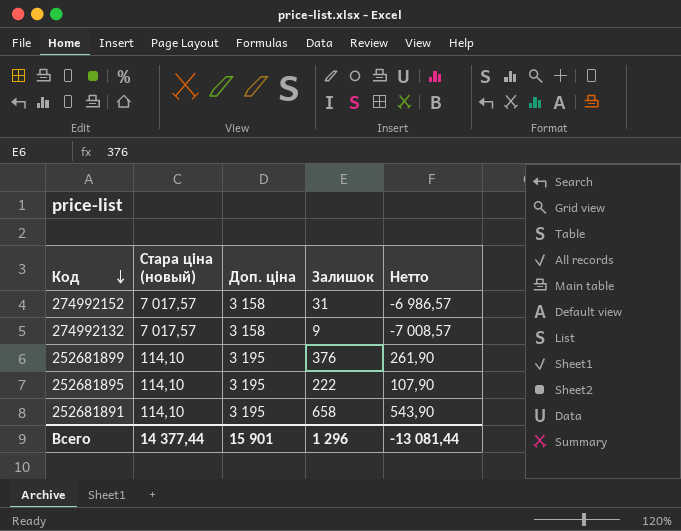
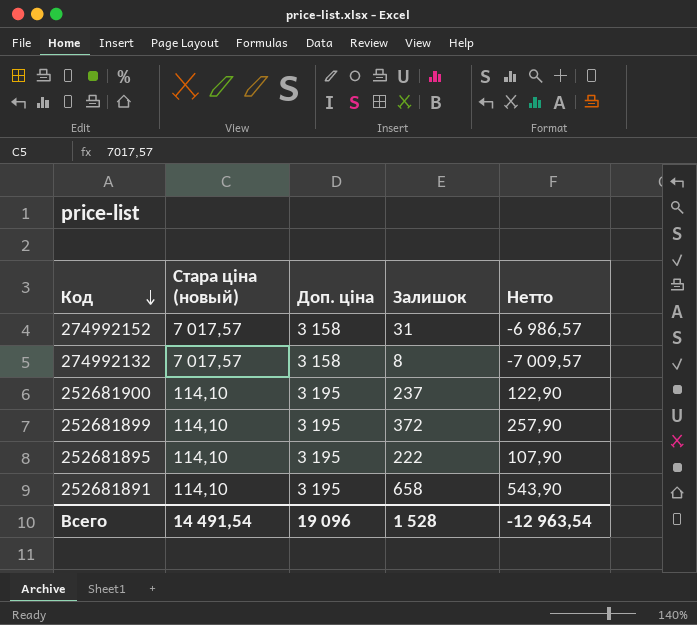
274992132 | Залишок: 9 -> 8
274992132 | Нетто: -7 008,57 -> -7 009,57
row 252681900: none -> 114,10 | 3 195 | 237 | 122,90
252681899 | Залишок: 376 -> 372
252681899 | Нетто: 261,90 -> 257,90
Всего | Стара ціна (новый): 14 377,44 -> 14 491,54
Всего | Доп. ціна: 15 901 -> 19 096
Всего | Залишок: 1 296 -> 1 528
Всего | Нетто: -13 081,44 -> -12 963,54

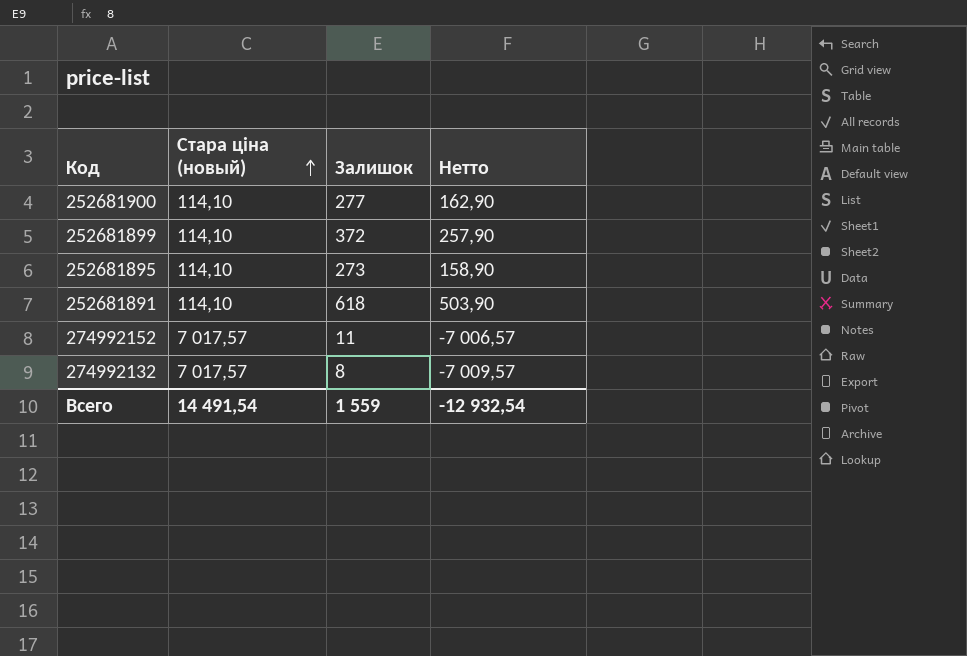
row order: Код descending -> Стара ціна (новый) ascending
column Доп. ціна | position: 3 -> none
252681900 | Залишок: 237 -> 277
252681900 | Нетто: 122,90 -> 162,90
252681895 | Залишок: 222 -> 273
252681895 | Нетто: 107,90 -> 158,90
252681891 | Залишок: 658 -> 618
252681891 | Нетто: 543,90 -> 503,90
274992152 | Залишок: 31 -> 11
274992152 | Нетто: -6 986,57 -> -7 006,57
Всего | Залишок: 1 528 -> 1 559
Всего | Нетто: -12 963,54 -> -12 932,54

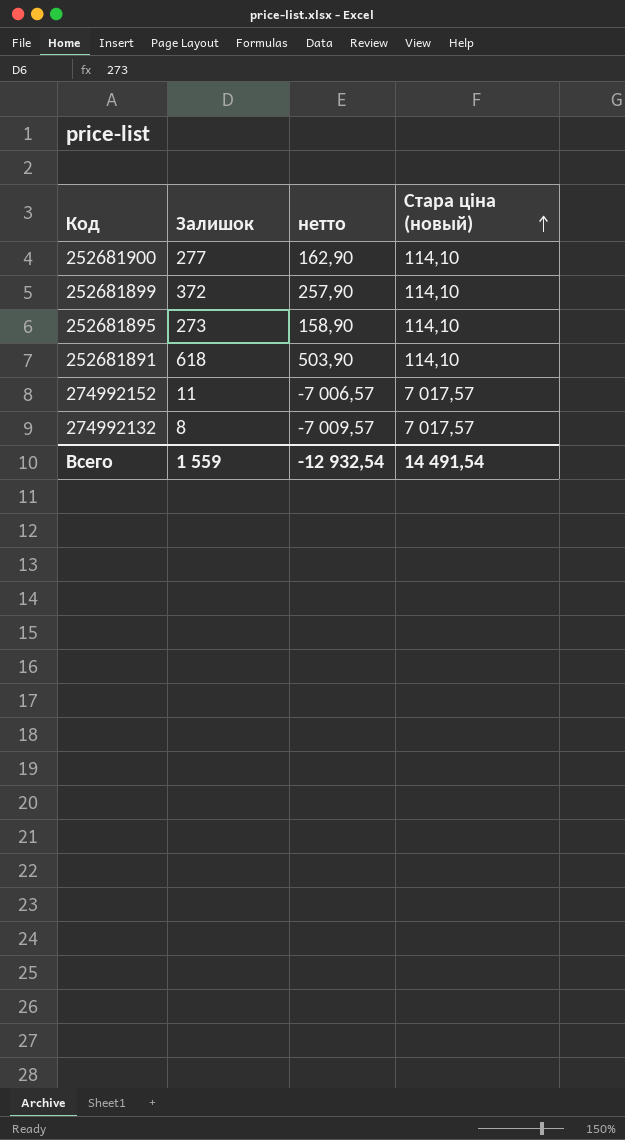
column name: Нетто -> нетто
column Стара ціна (новый) | position: 2 -> 4

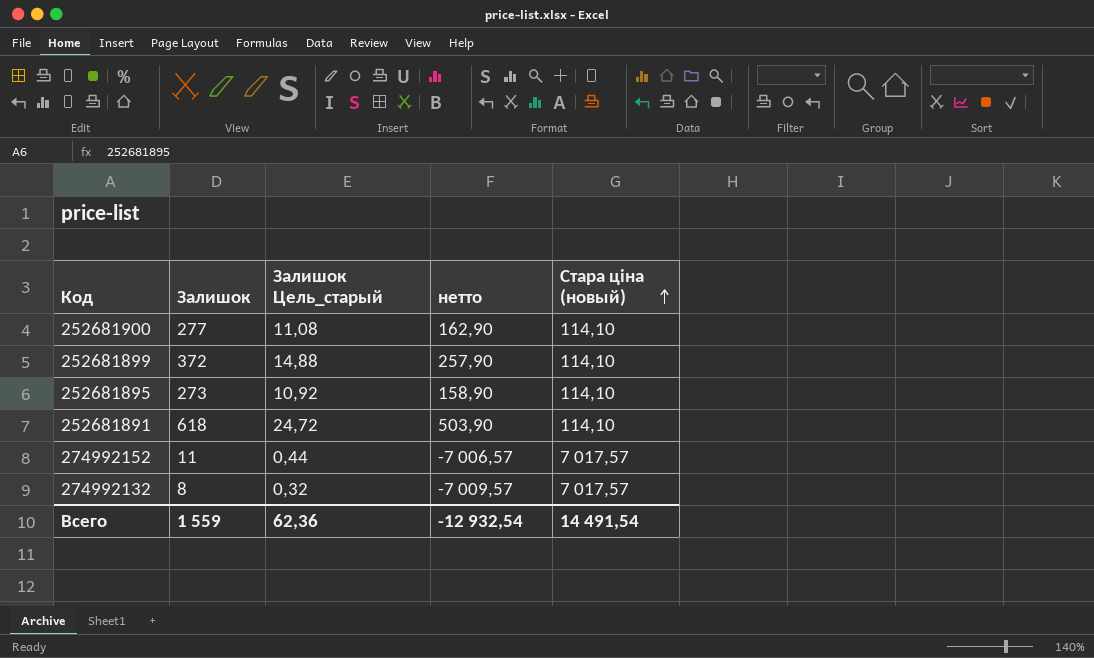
column Залишок Цель_старый | formula: none -> [Залишок] * 0,04

